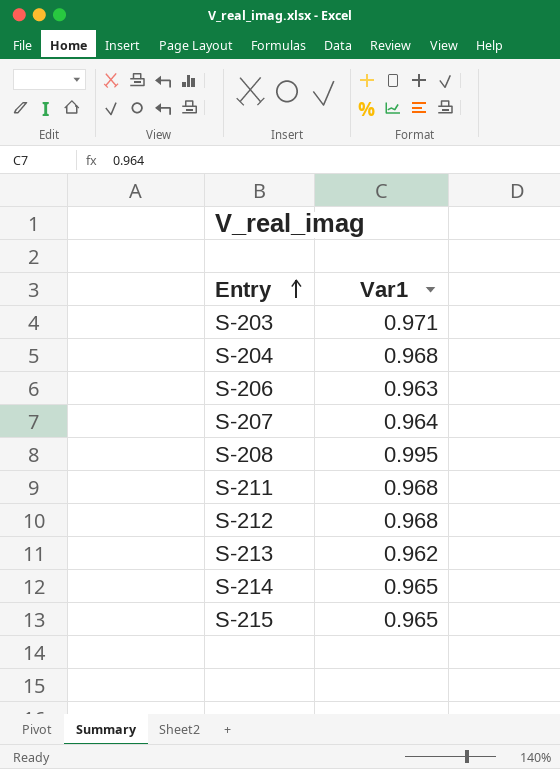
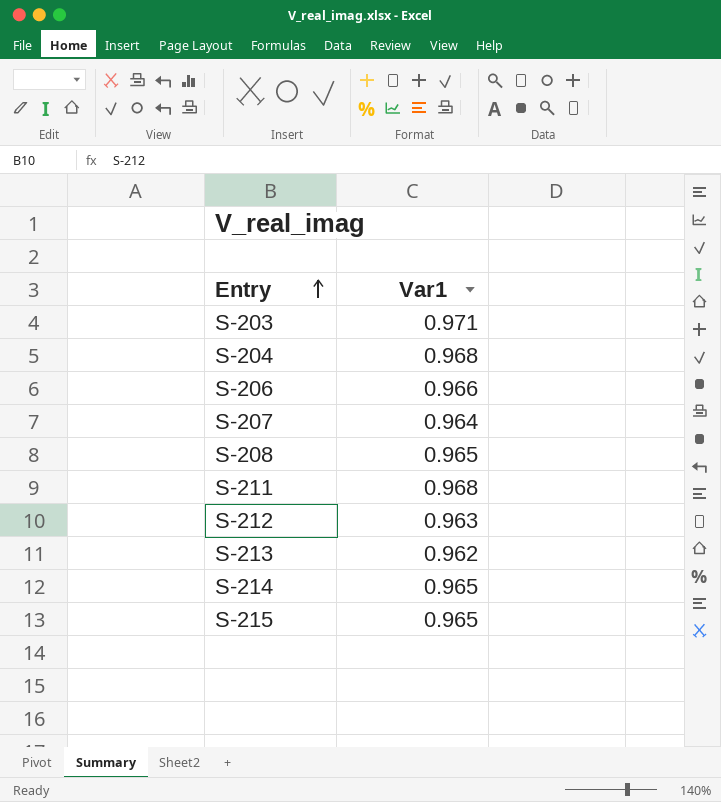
S-206 | Var1: 0.963 -> 0.966
S-208 | Var1: 0.995 -> 0.965
S-212 | Var1: 0.968 -> 0.963

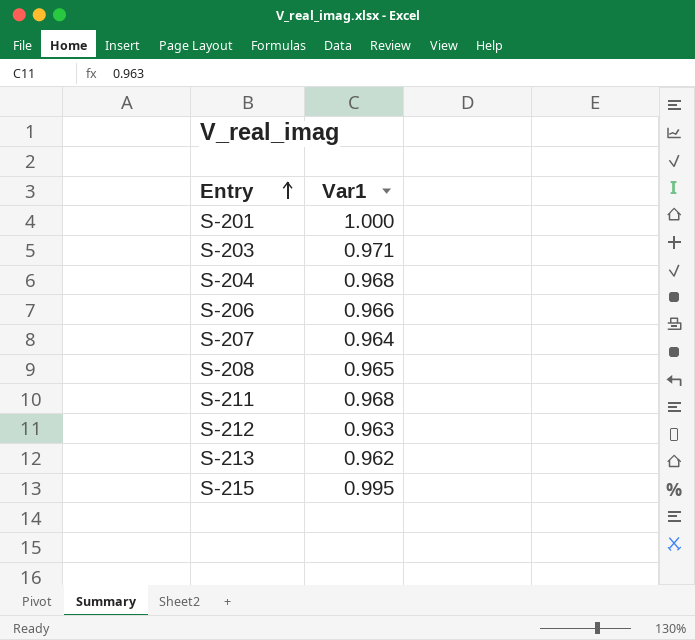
row S-214: 0.965 -> none
row S-201: none -> 1.000
S-215 | Var1: 0.965 -> 0.995

